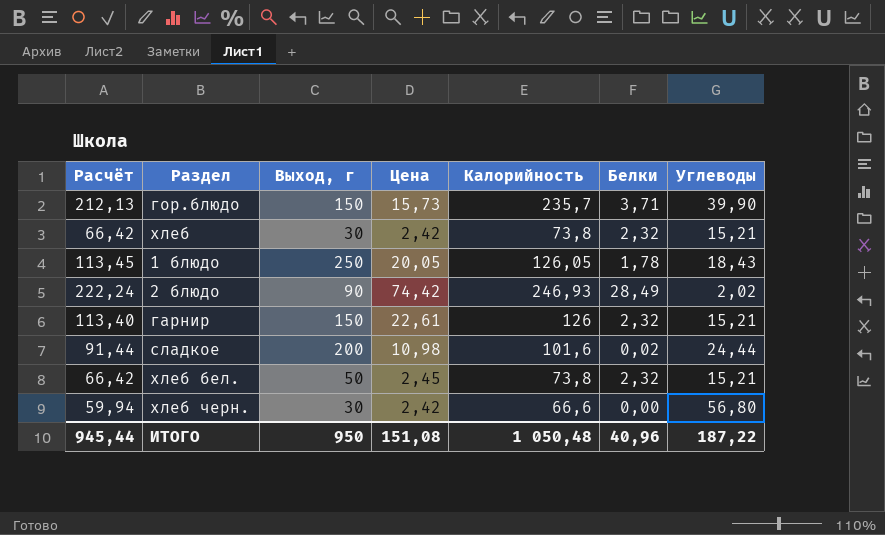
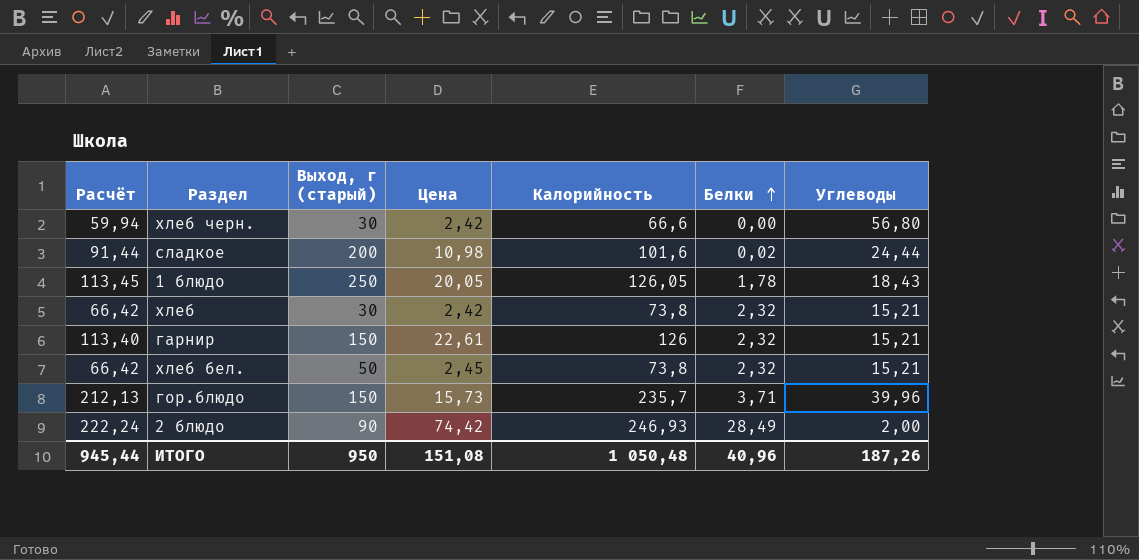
row order: none -> Белки ascending
column name: Выход, г -> Выход, г (старый)
гор.блюдо | Углеводы: 39,90 -> 39,96
2 блюдо | Углеводы: 2,02 -> 2,00
ИТОГО | Углеводы: 187,22 -> 187,26

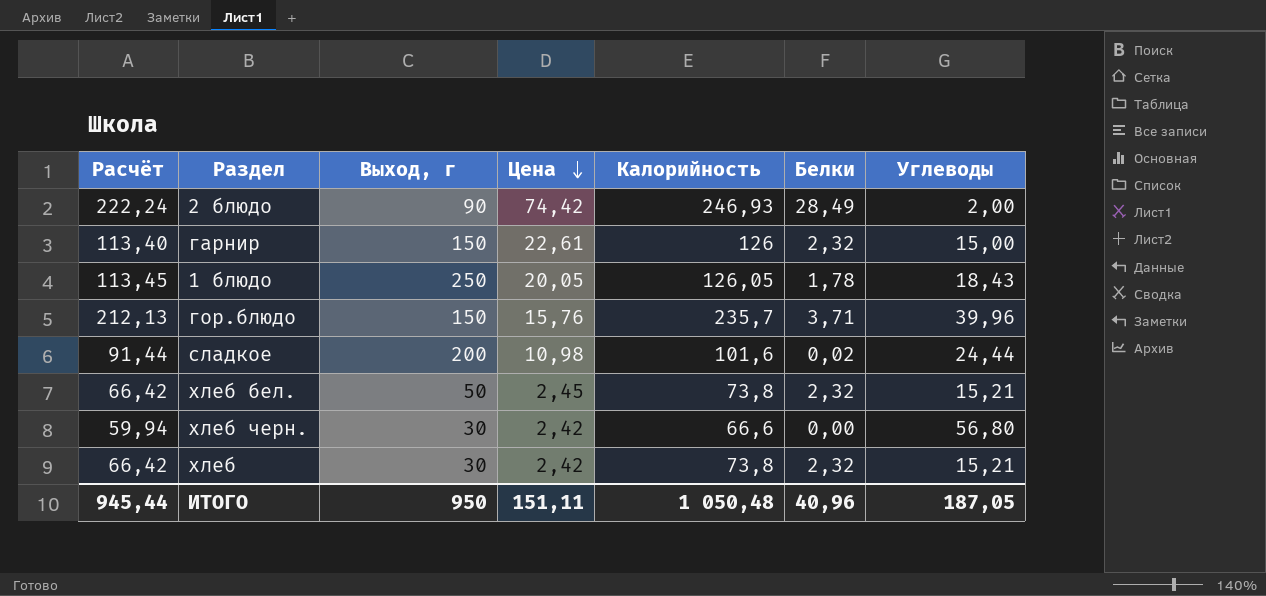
row order: Белки ascending -> Цена descending
column name: Выход, г (старый) -> Выход, г
гарнир | Углеводы: 15,21 -> 15,00
гор.блюдо | Цена: 15,73 -> 15,76
ИТОГО | Цена: 151,08 -> 151,11
ИТОГО | Углеводы: 187,26 -> 187,05

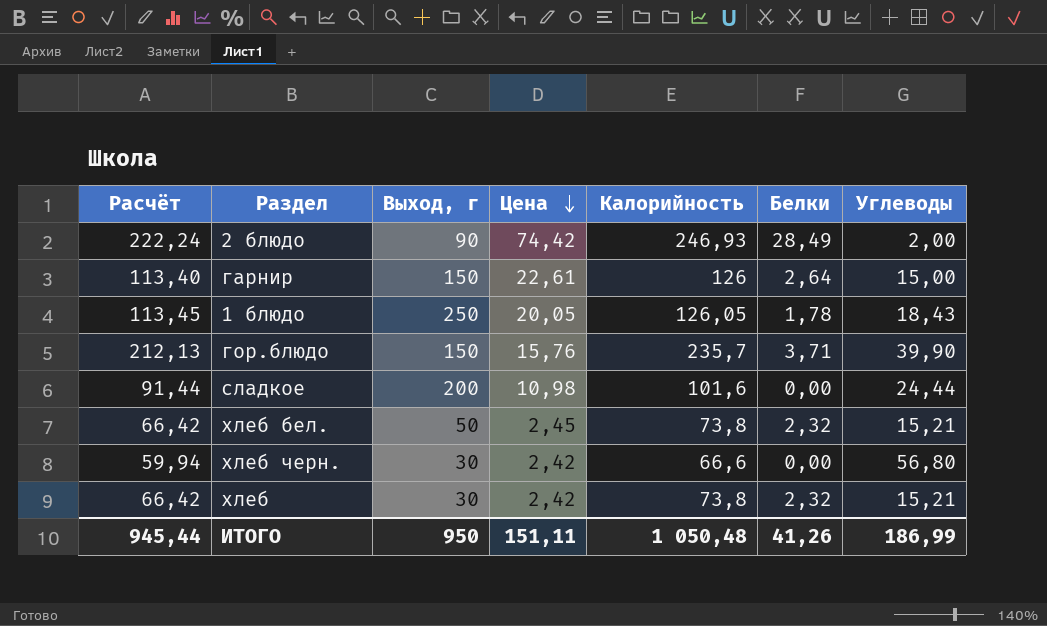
гарнир | Белки: 2,32 -> 2,64
гор.блюдо | Углеводы: 39,96 -> 39,90
сладкое | Белки: 0,02 -> 0,00
ИТОГО | Белки: 40,96 -> 41,26
ИТОГО | Углеводы: 187,05 -> 186,99

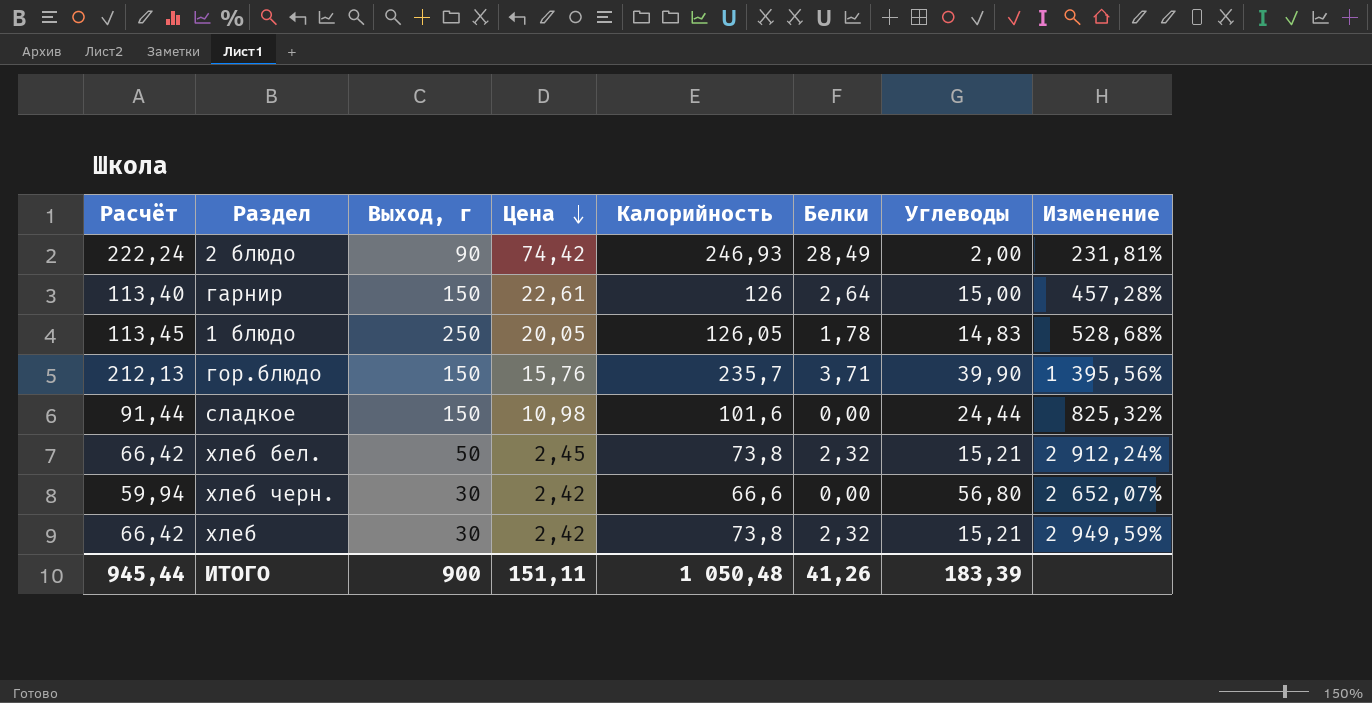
column Изменение | formula: none -> ([Калорийность] - [Цена]) / [Цена]
1 блюдо | Углеводы: 18,43 -> 14,83
сладкое | Выход, г: 200 -> 150
ИТОГО | Выход, г: 950 -> 900
ИТОГО | Углеводы: 186,99 -> 183,39

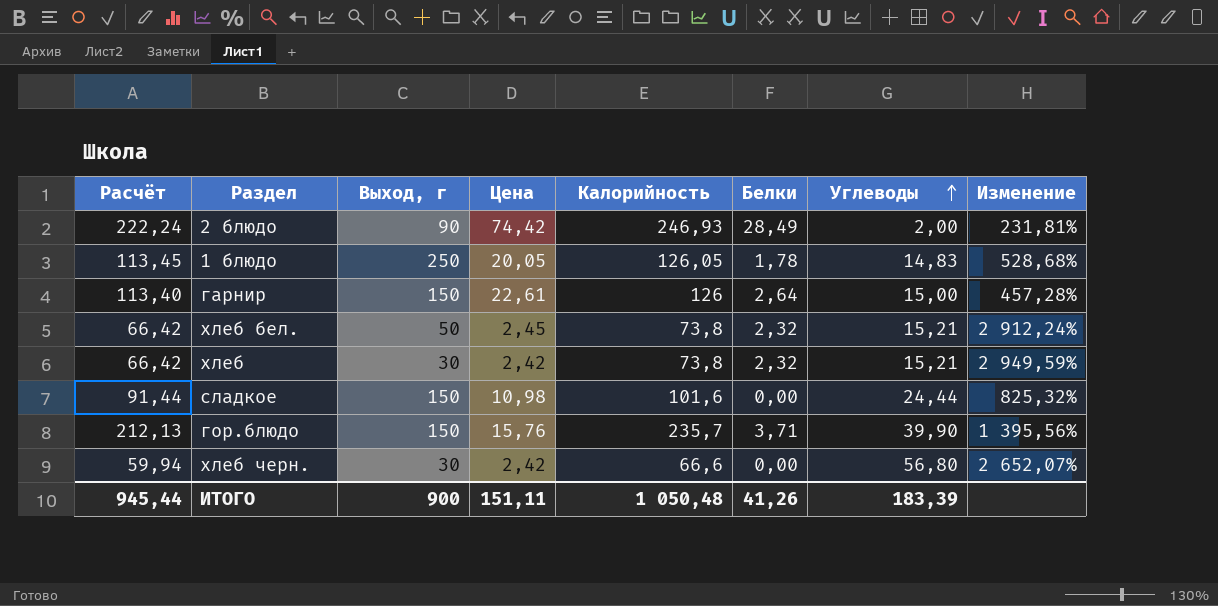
row order: Цена descending -> Углеводы ascending

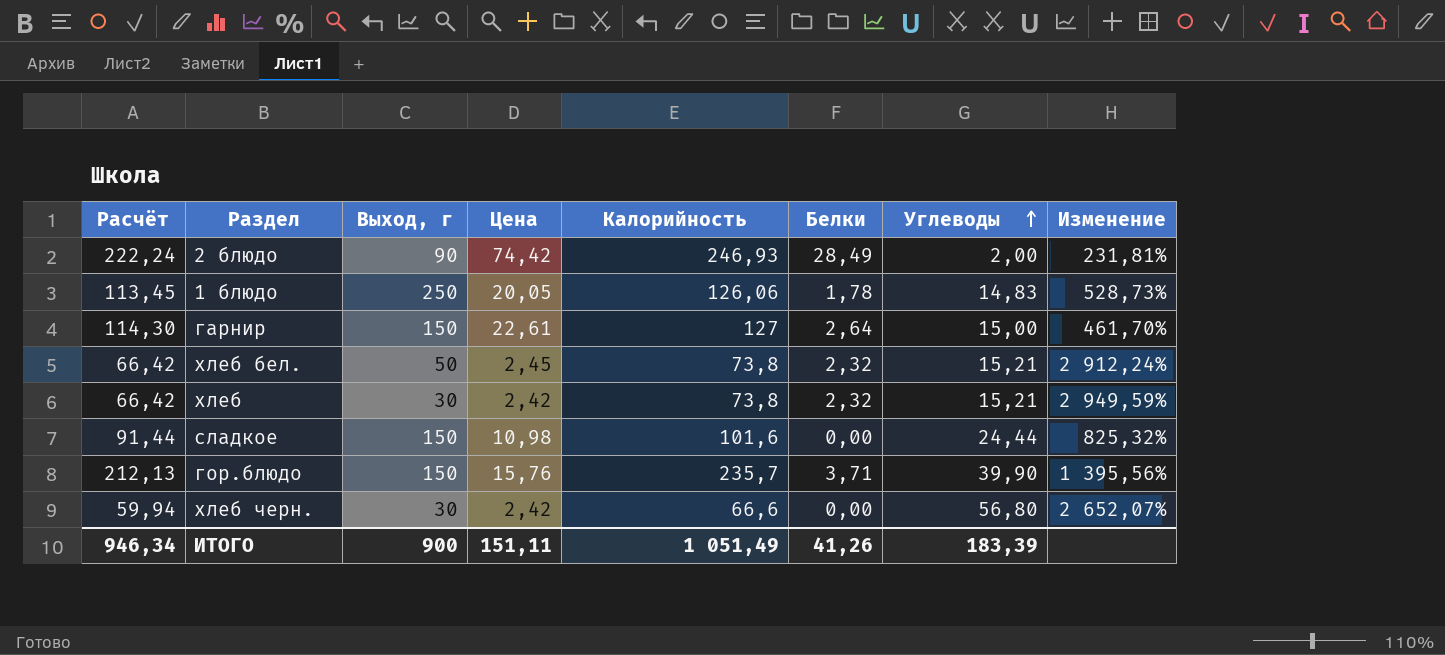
1 блюдо | Калорийность: 126,05 -> 126,06
1 блюдо | Изменение: 528,68% -> 528,73%
гарнир | Расчёт: 113,40 -> 114,30
гарнир | Калорийность: 126 -> 127
гарнир | Изменение: 457,28% -> 461,70%
ИТОГО | Расчёт: 945,44 -> 946,34
ИТОГО | Калорийность: 1 050,48 -> 1 051,49

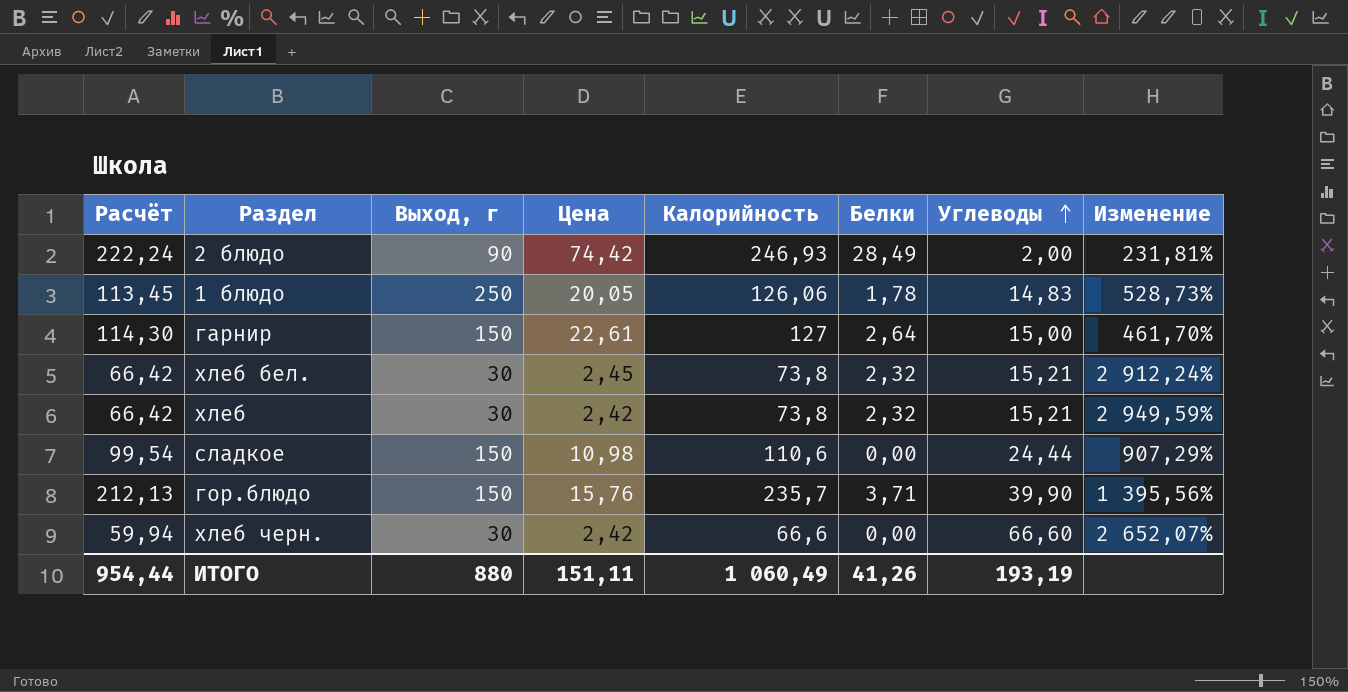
хлеб бел. | Выход, г: 50 -> 30
сладкое | Расчёт: 91,44 -> 99,54
сладкое | Калорийность: 101,6 -> 110,6
сладкое | Изменение: 825,32% -> 907,29%
хлеб черн. | Углеводы: 56,80 -> 66,60
ИТОГО | Расчёт: 946,34 -> 954,44
ИТОГО | Выход, г: 900 -> 880
ИТОГО | Калорийность: 1 051,49 -> 1 060,49
ИТОГО | Углеводы: 183,39 -> 193,19

